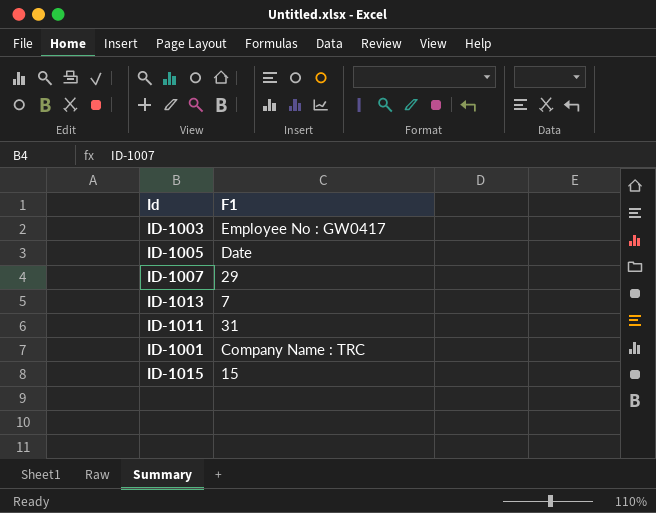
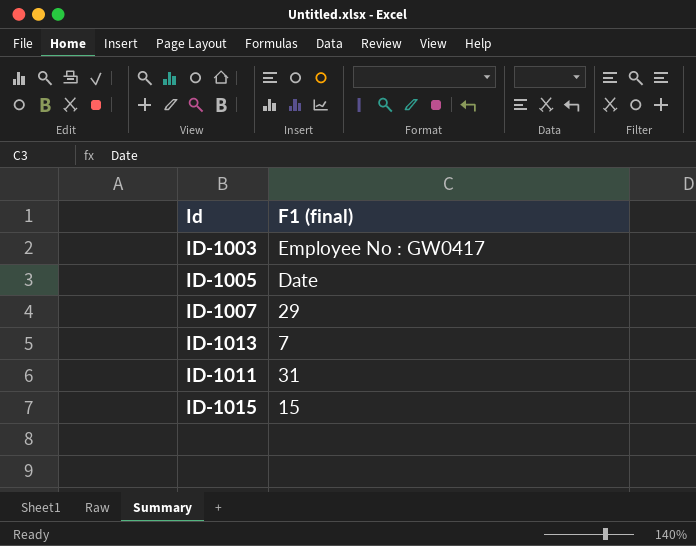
column name: F1 -> F1 (final)
row ID-1001: Company Name : TRC -> none

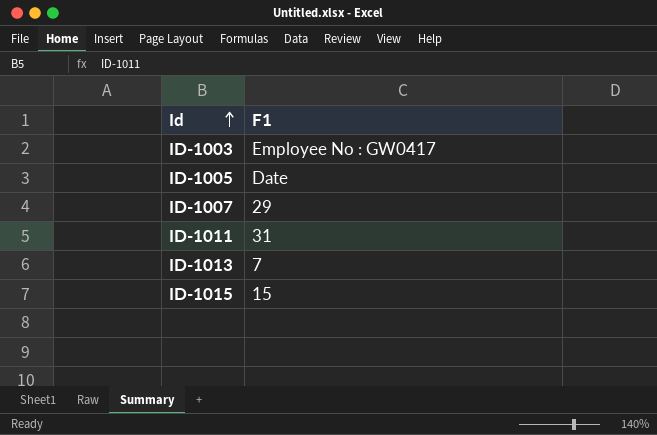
row order: none -> Id ascending
column name: F1 (final) -> F1

